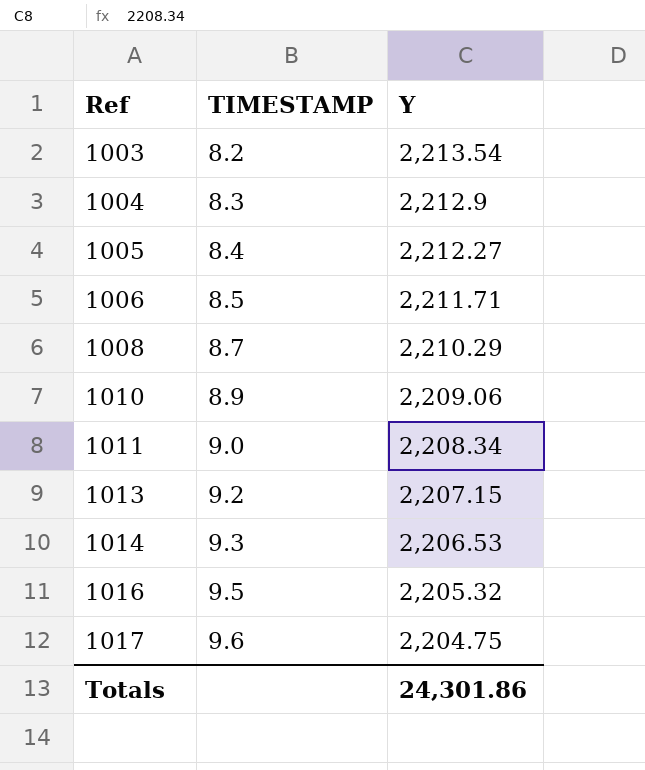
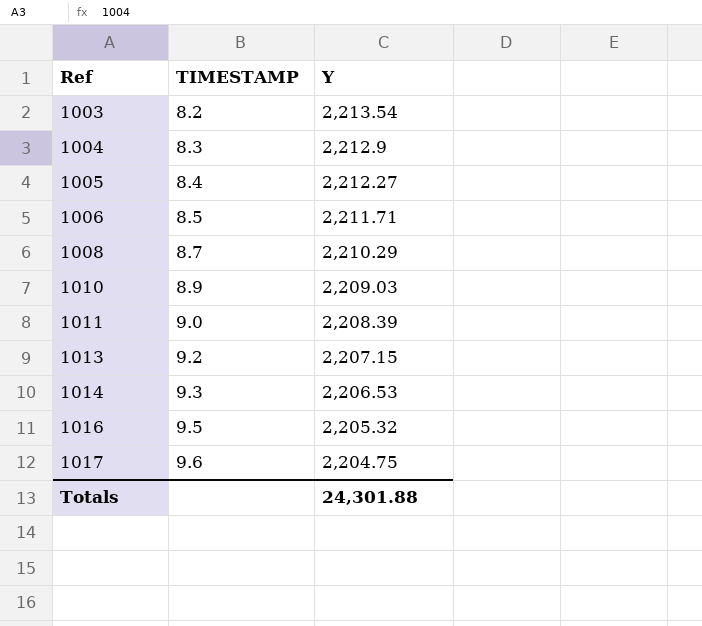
1010 | Y: 2,209.06 -> 2,209.03
1011 | Y: 2,208.34 -> 2,208.39
Totals | Y: 24,301.86 -> 24,301.88

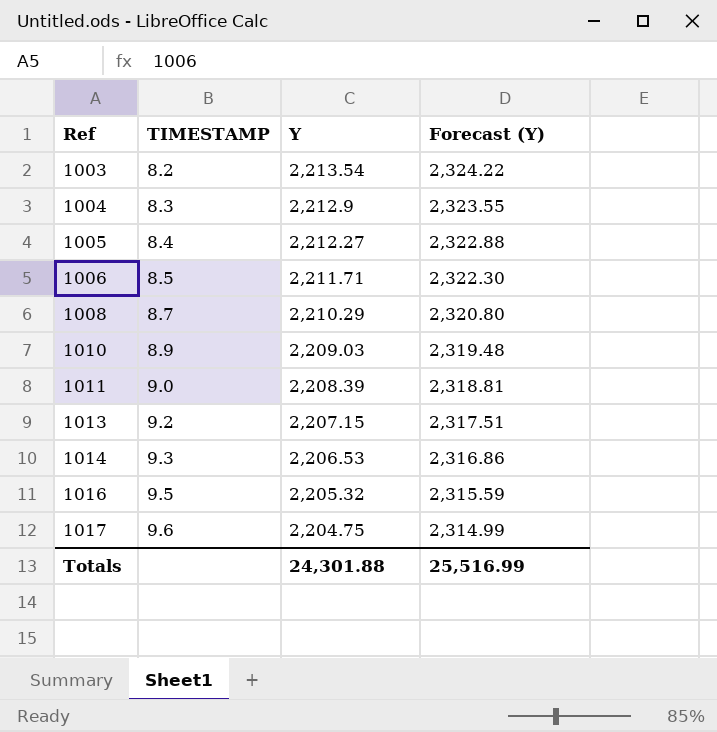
column Forecast (Y) | formula: none -> [Y] * 1.05

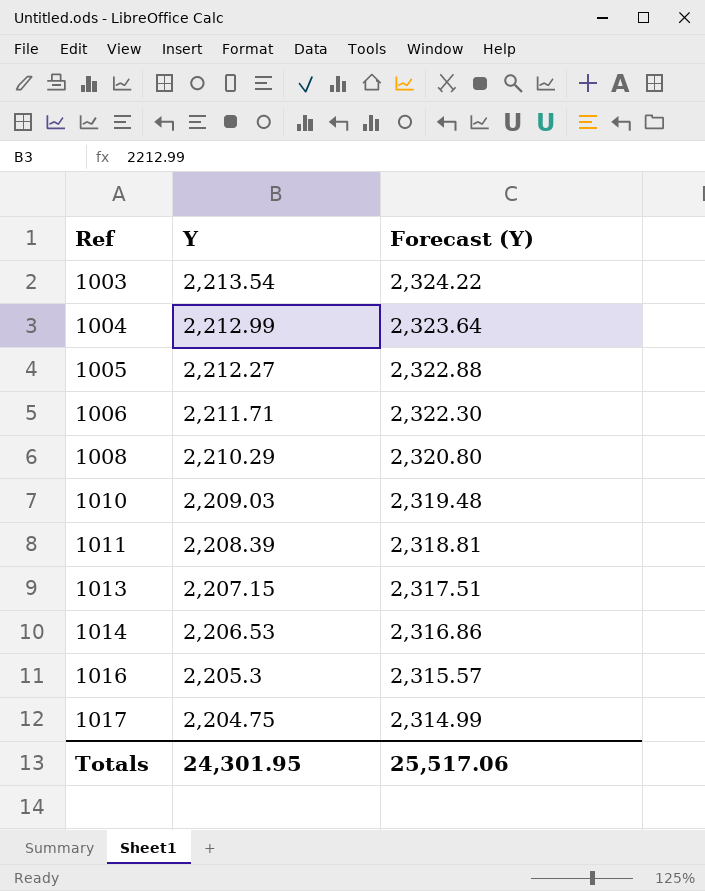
column TIMESTAMP | position: 2 -> none
1004 | Y: 2,212.9 -> 2,212.99
1004 | Forecast (Y): 2,323.55 -> 2,323.64
1016 | Y: 2,205.32 -> 2,205.3
1016 | Forecast (Y): 2,315.59 -> 2,315.57
Totals | Y: 24,301.88 -> 24,301.95
Totals | Forecast (Y): 25,516.99 -> 25,517.06

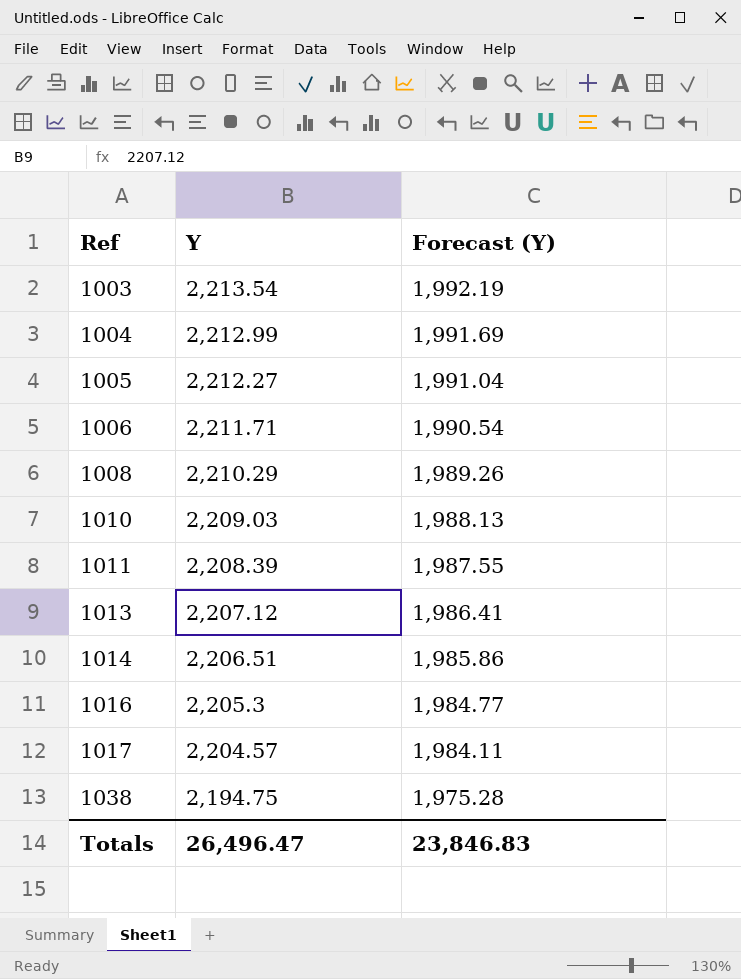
column Forecast (Y) | formula: [Y] * 1.05 -> [Y] * 0.9
1013 | Y: 2,207.15 -> 2,207.12
1014 | Y: 2,206.53 -> 2,206.51
1017 | Y: 2,204.75 -> 2,204.57
row 1038: none -> 2,194.75 | 1,975.28
Totals | Y: 24,301.95 -> 26,496.47
Totals | Forecast (Y): 25,517.06 -> 23,846.83

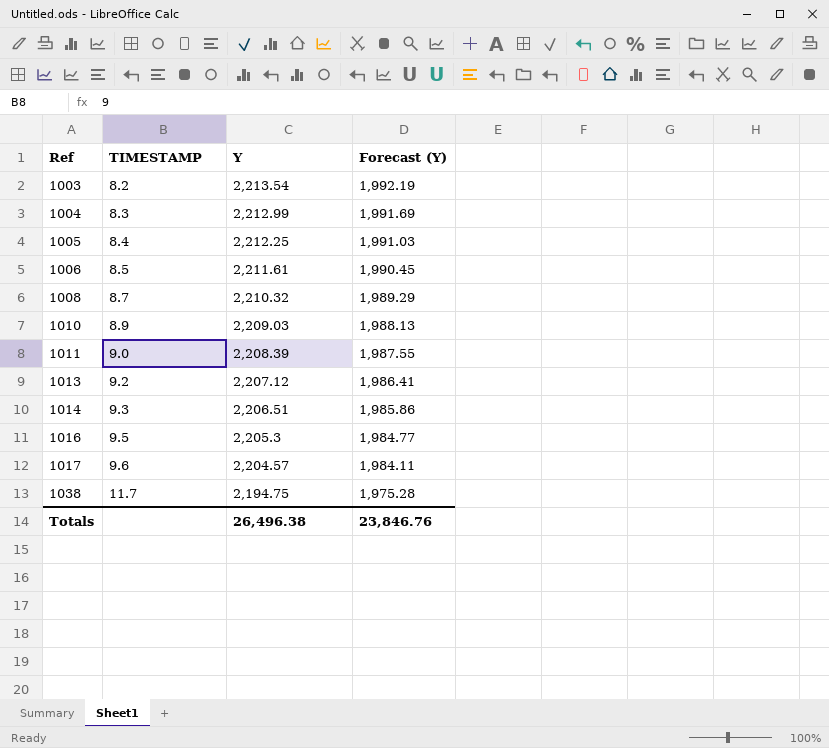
column TIMESTAMP | position: none -> 2
1005 | Y: 2,212.27 -> 2,212.25
1005 | Forecast (Y): 1,991.04 -> 1,991.03
1006 | Y: 2,211.71 -> 2,211.61
1006 | Forecast (Y): 1,990.54 -> 1,990.45
1008 | Y: 2,210.29 -> 2,210.32
1008 | Forecast (Y): 1,989.26 -> 1,989.29
Totals | Y: 26,496.47 -> 26,496.38
Totals | Forecast (Y): 23,846.83 -> 23,846.76

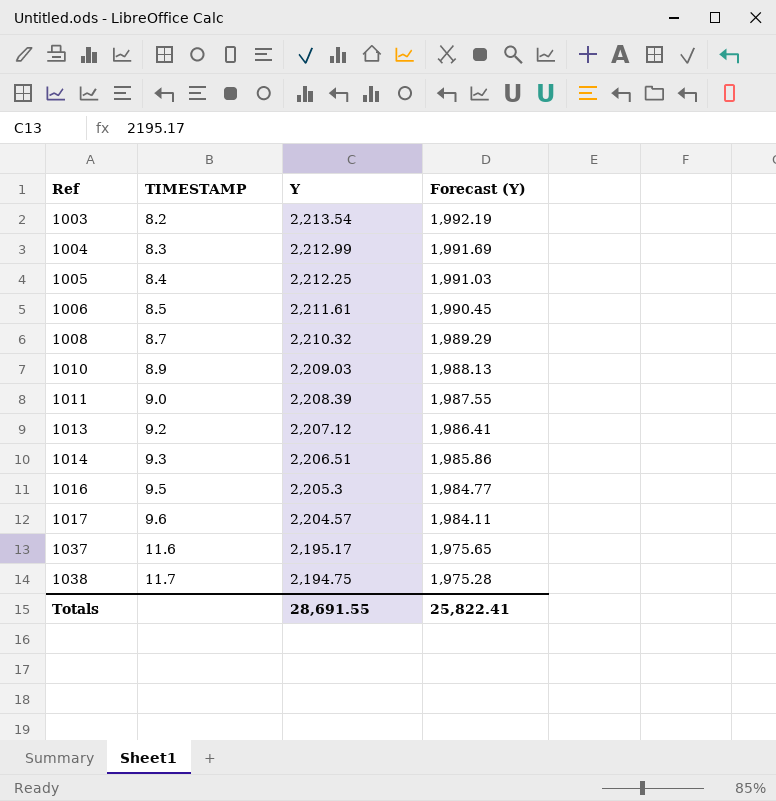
row 1037: none -> 11.6 | 2,195.17 | 1,975.65
Totals | Y: 26,496.38 -> 28,691.55
Totals | Forecast (Y): 23,846.76 -> 25,822.41

